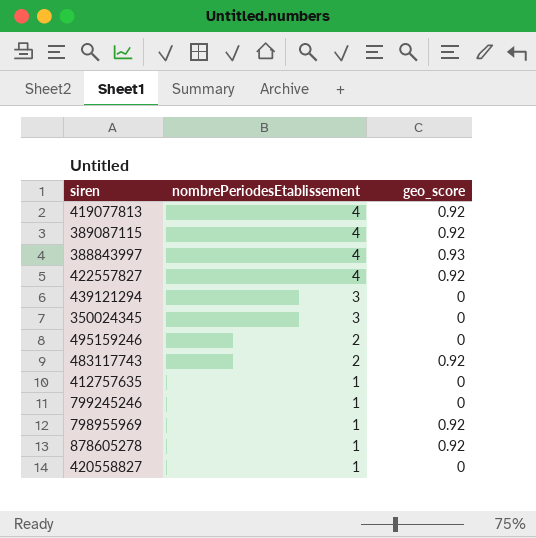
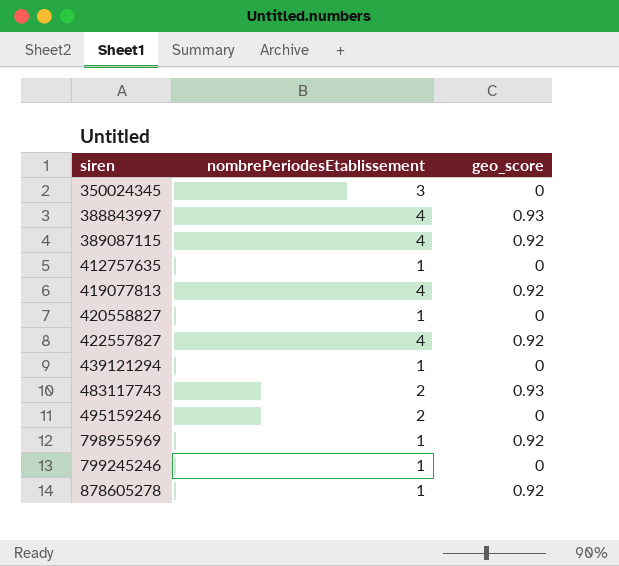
row order: nombrePeriodesEtablissement descending -> siren ascending
439121294 | nombrePeriodesEtablissement: 3 -> 1
483117743 | geo_score: 0.92 -> 0.93

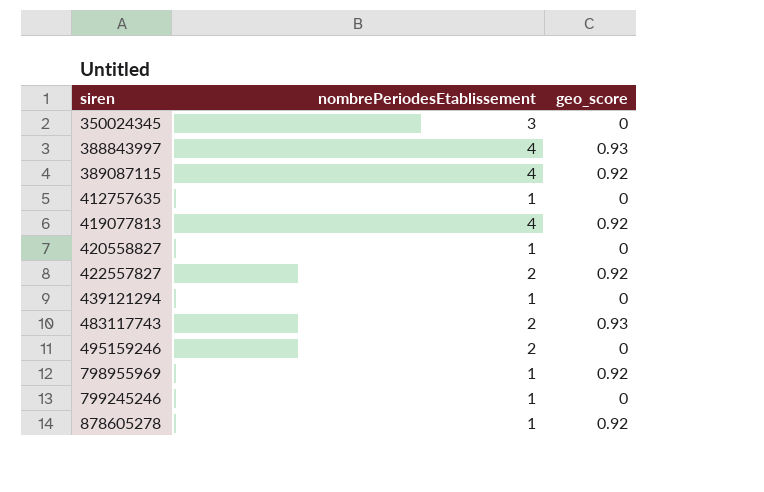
422557827 | nombrePeriodesEtablissement: 4 -> 2

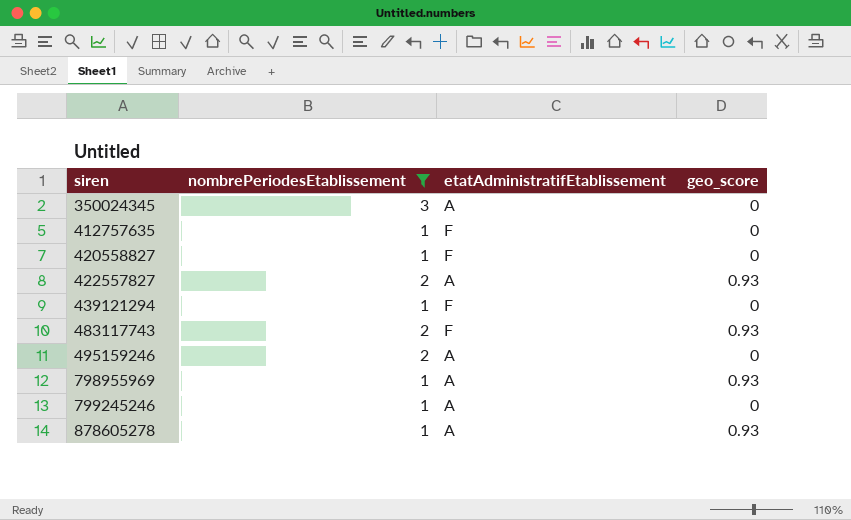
filter: none -> nombrePeriodesEtablissement != 4
column etatAdministratifEtablissement | position: none -> 3
422557827 | geo_score: 0.92 -> 0.93
798955969 | geo_score: 0.92 -> 0.93
878605278 | geo_score: 0.92 -> 0.93

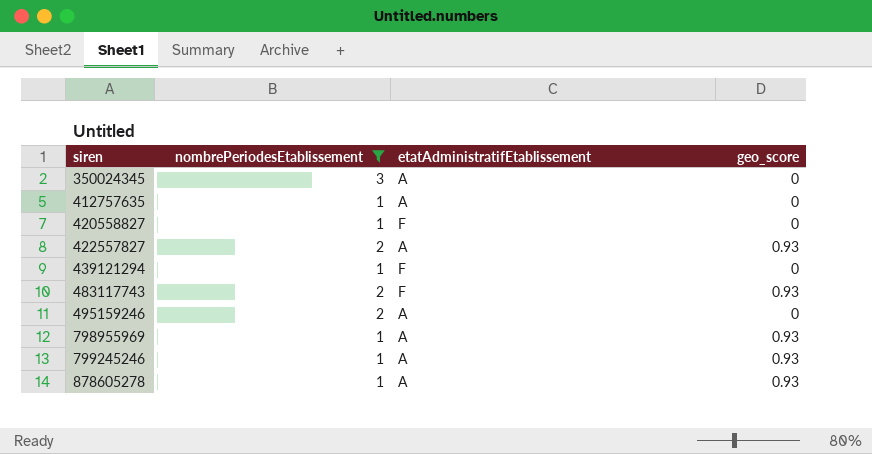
412757635 | etatAdministratifEtablissement: F -> A
799245246 | geo_score: 0 -> 0.93

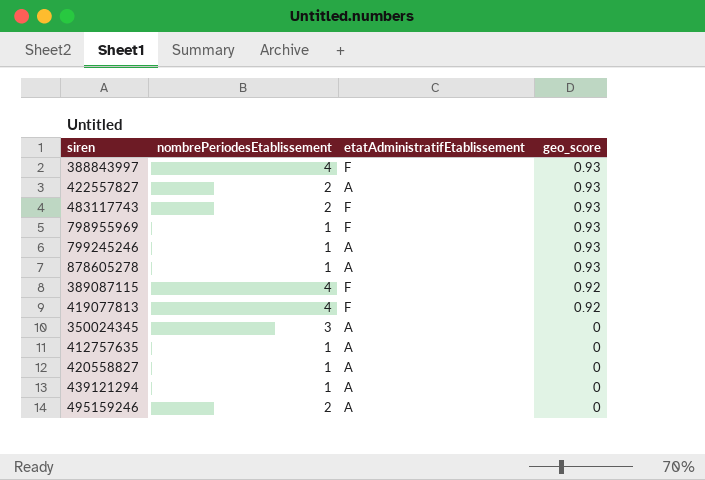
filter: nombrePeriodesEtablissement != 4 -> none
row order: siren ascending -> geo_score descending
798955969 | etatAdministratifEtablissement: A -> F
420558827 | etatAdministratifEtablissement: F -> A
439121294 | etatAdministratifEtablissement: F -> A

